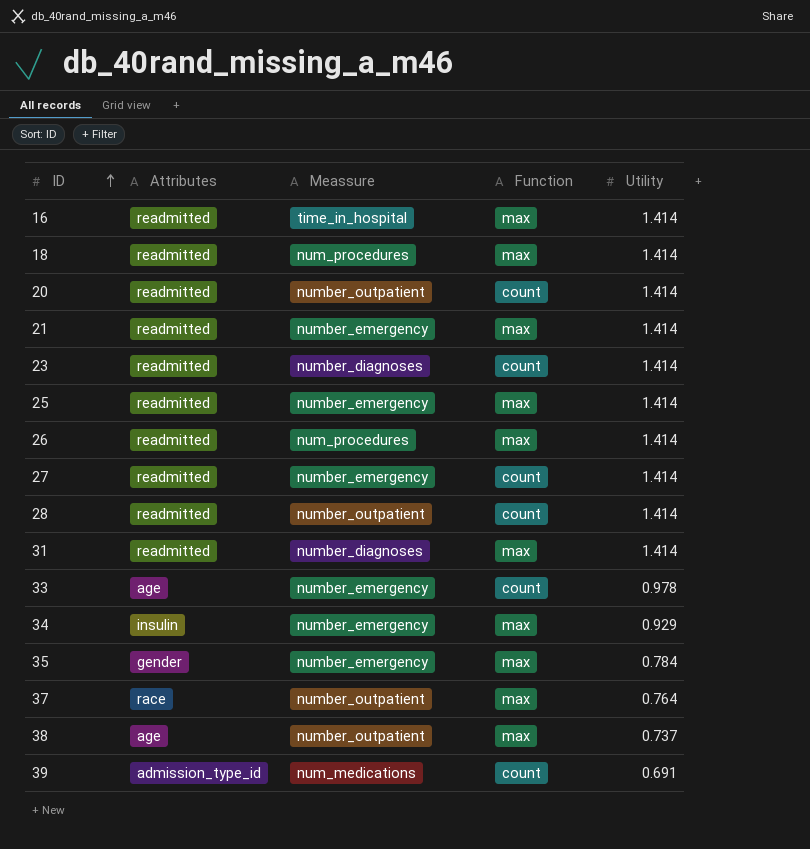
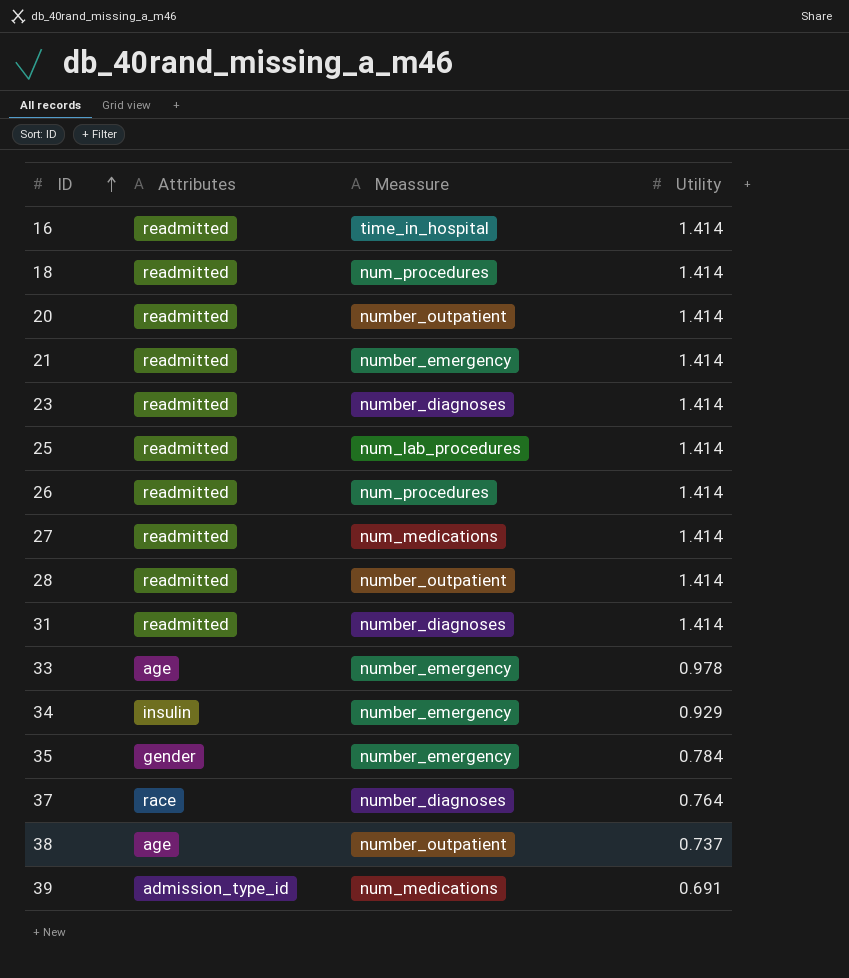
column Function | position: 4 -> none
25 | Meassure: number_emergency -> num_lab_procedures
27 | Meassure: number_emergency -> num_medications
37 | Meassure: number_outpatient -> number_diagnoses

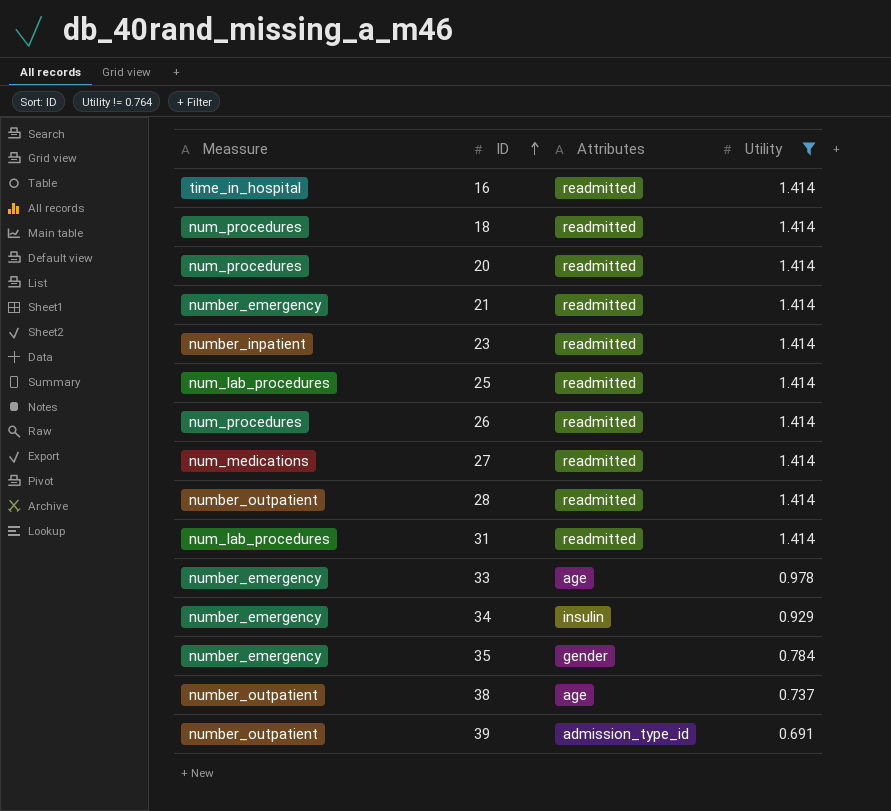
filter: none -> Utility != 0.764
column Meassure | position: 3 -> 1
20 | Meassure: number_outpatient -> num_procedures
23 | Meassure: number_diagnoses -> number_inpatient
31 | Meassure: number_diagnoses -> num_lab_procedures
39 | Meassure: num_medications -> number_outpatient

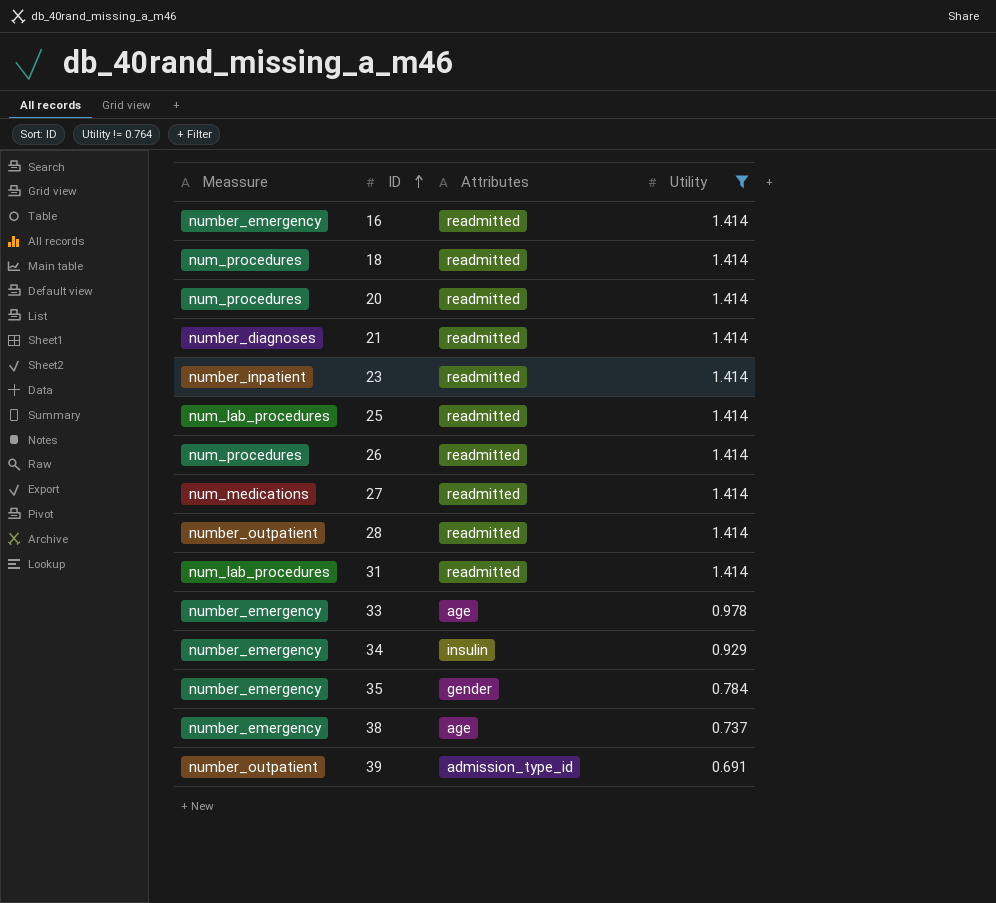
16 | Meassure: time_in_hospital -> number_emergency
21 | Meassure: number_emergency -> number_diagnoses
38 | Meassure: number_outpatient -> number_emergency

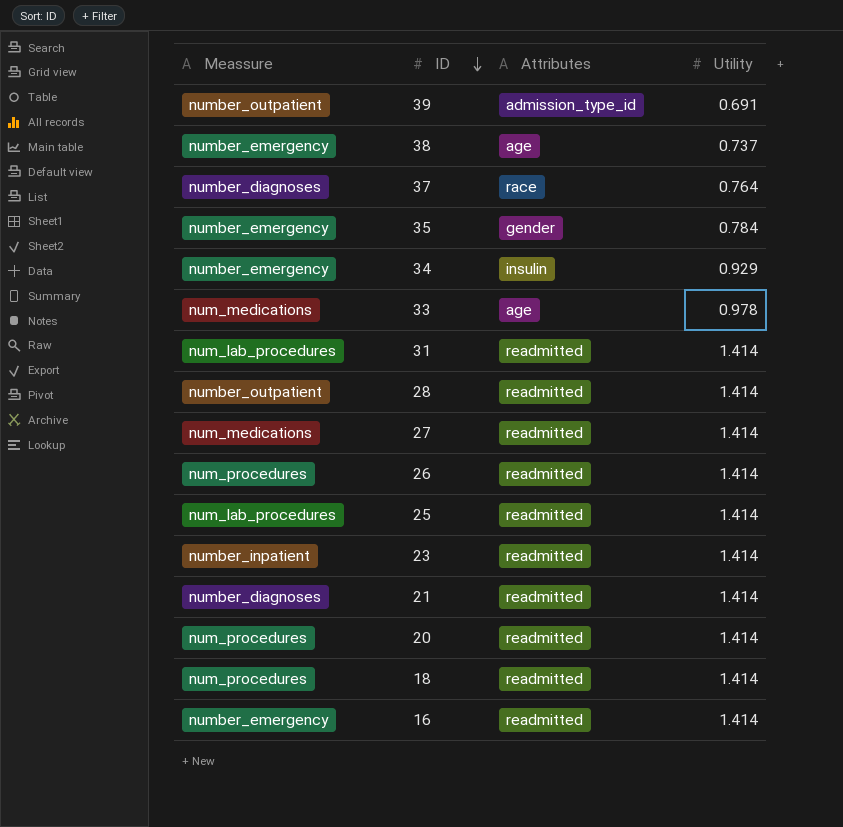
filter: Utility != 0.764 -> none
row order: ID ascending -> ID descending
33 | Meassure: number_emergency -> num_medications

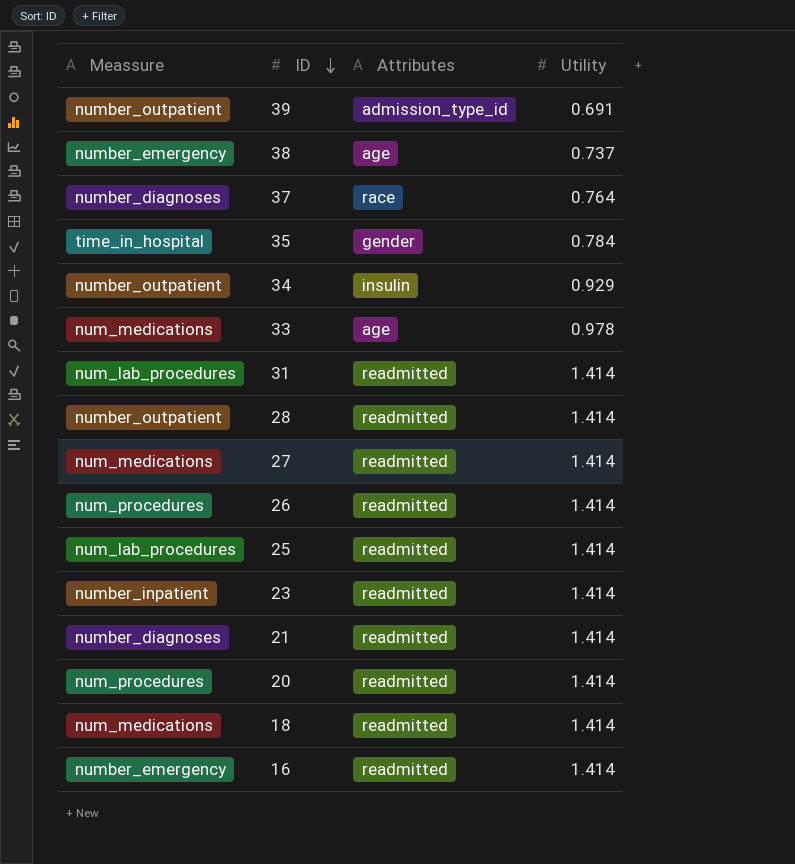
35 | Meassure: number_emergency -> time_in_hospital
34 | Meassure: number_emergency -> number_outpatient
18 | Meassure: num_procedures -> num_medications

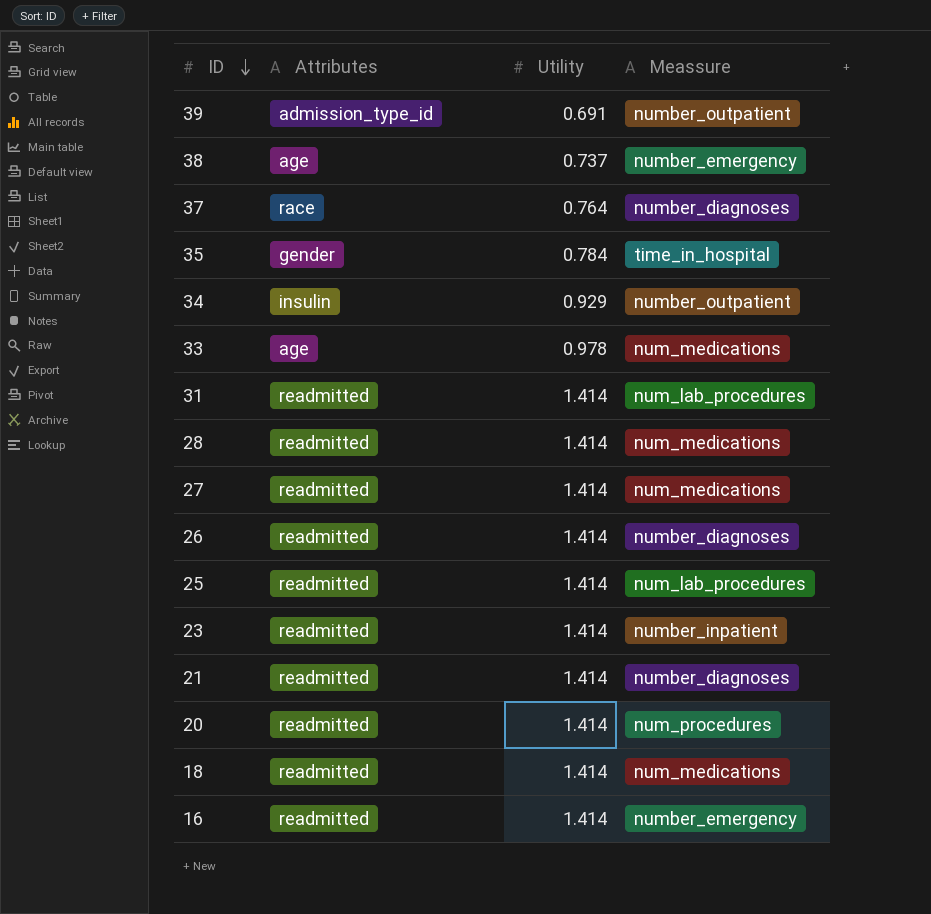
column Meassure | position: 1 -> 4
28 | Meassure: number_outpatient -> num_medications
26 | Meassure: num_procedures -> number_diagnoses

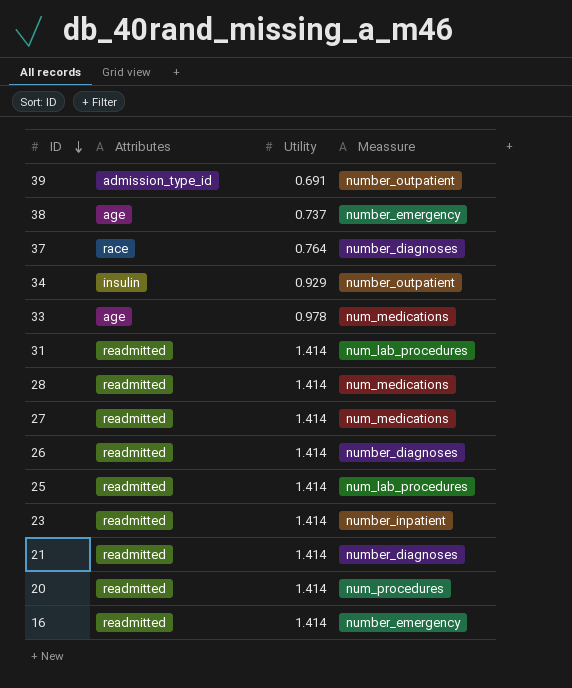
row 35: gender | 0.784 | time_in_hospital -> none
row 18: readmitted | 1.414 | num_medications -> none

